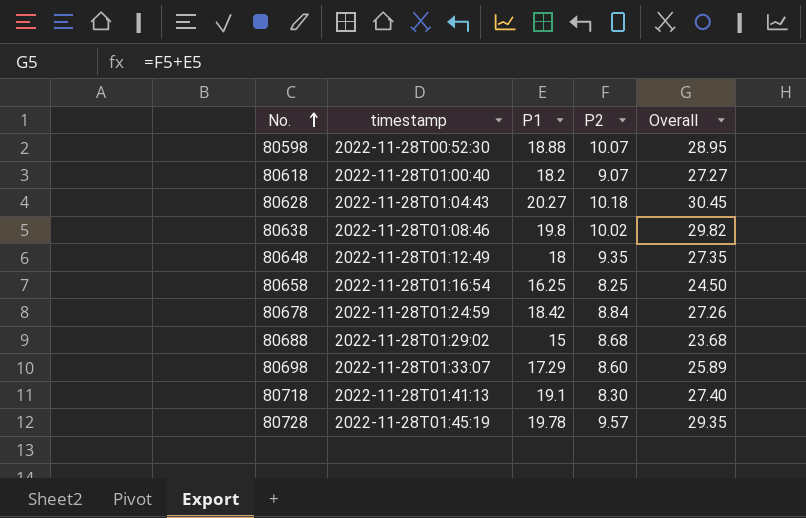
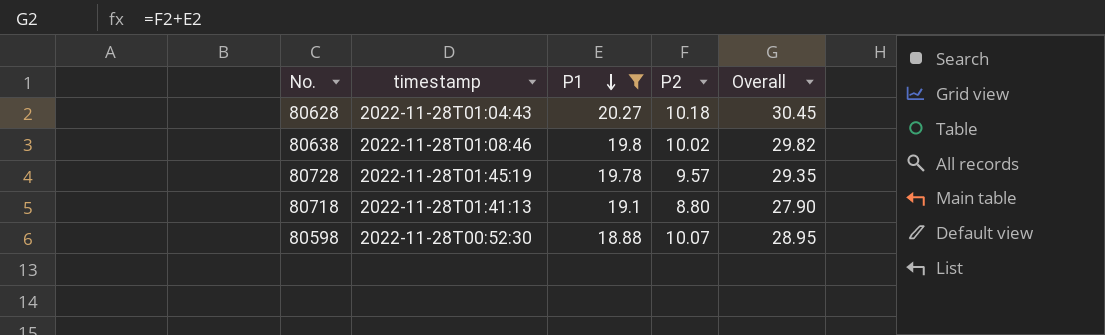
filter: none -> P1 >= 18.88
row order: No. ascending -> P1 descending
80718 | P2: 8.30 -> 8.80
80718 | Overall: 27.40 -> 27.90

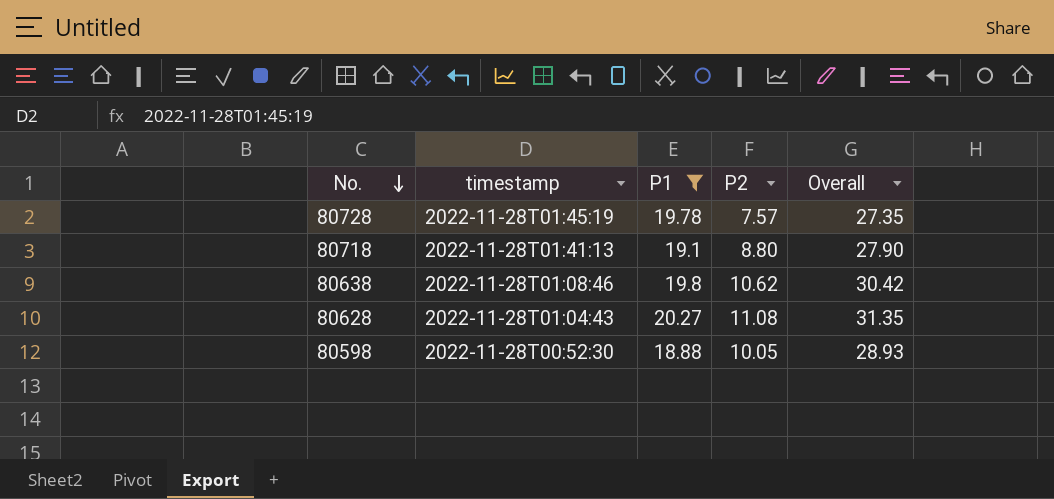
row order: P1 descending -> No. descending
80728 | P2: 9.57 -> 7.57
80728 | Overall: 29.35 -> 27.35
80638 | P2: 10.02 -> 10.62
80638 | Overall: 29.82 -> 30.42
80628 | P2: 10.18 -> 11.08
80628 | Overall: 30.45 -> 31.35
80598 | P2: 10.07 -> 10.05
80598 | Overall: 28.95 -> 28.93

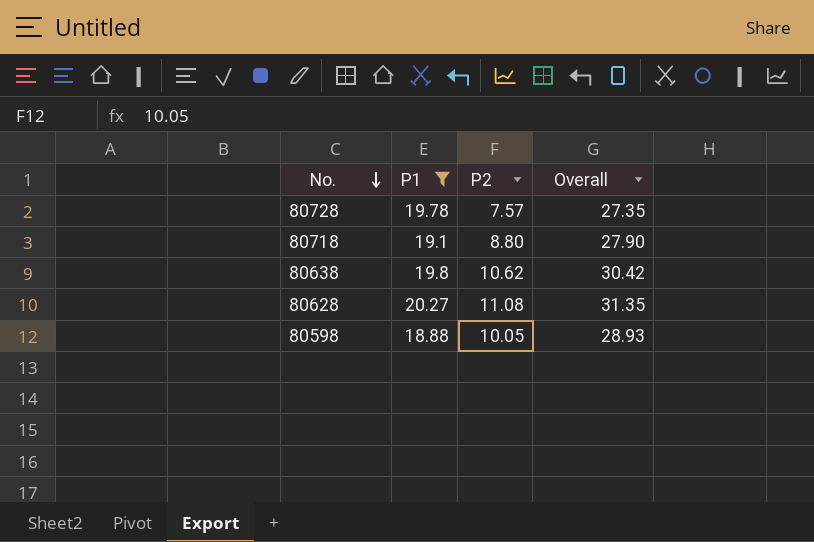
column timestamp | position: 2 -> none

